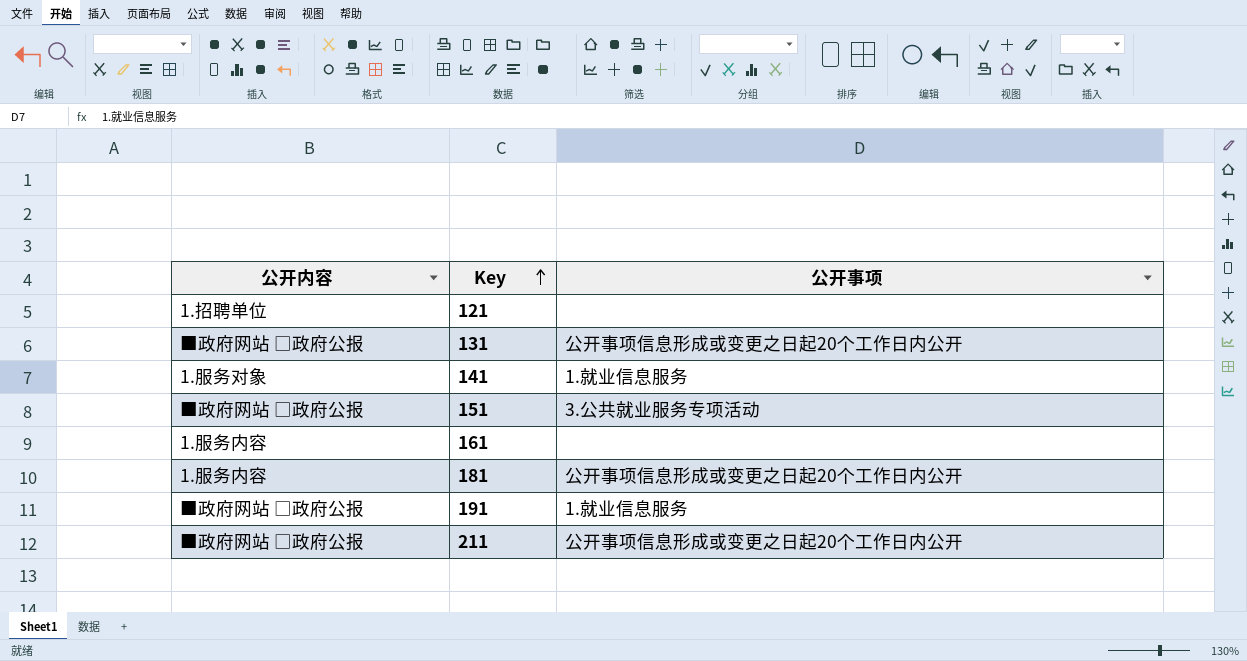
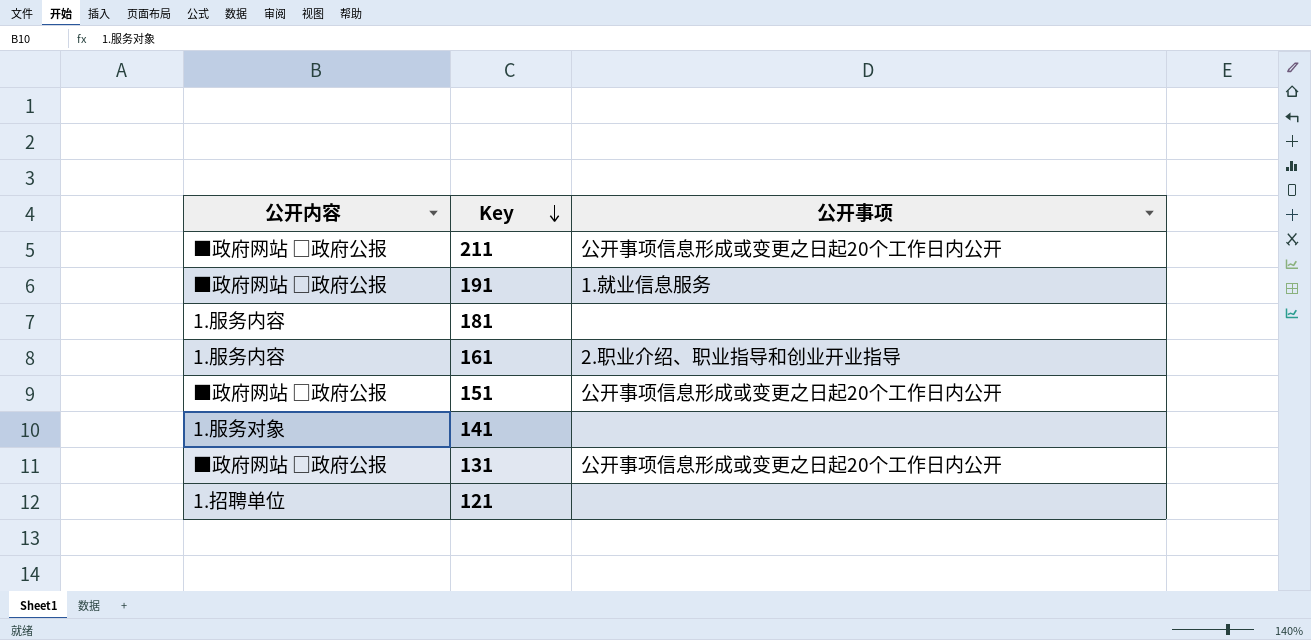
row order: Key ascending -> Key descending
181 | 公开事项: 公开事项信息形成或变更之日起20个工作日内公开 -> none
161 | 公开事项: none -> 2.职业介绍、职业指导和创业开业指导
151 | 公开事项: 3.公共就业服务专项活动 -> 公开事项信息形成或变更之日起20个工作日内公开
141 | 公开事项: 1.就业信息服务 -> none

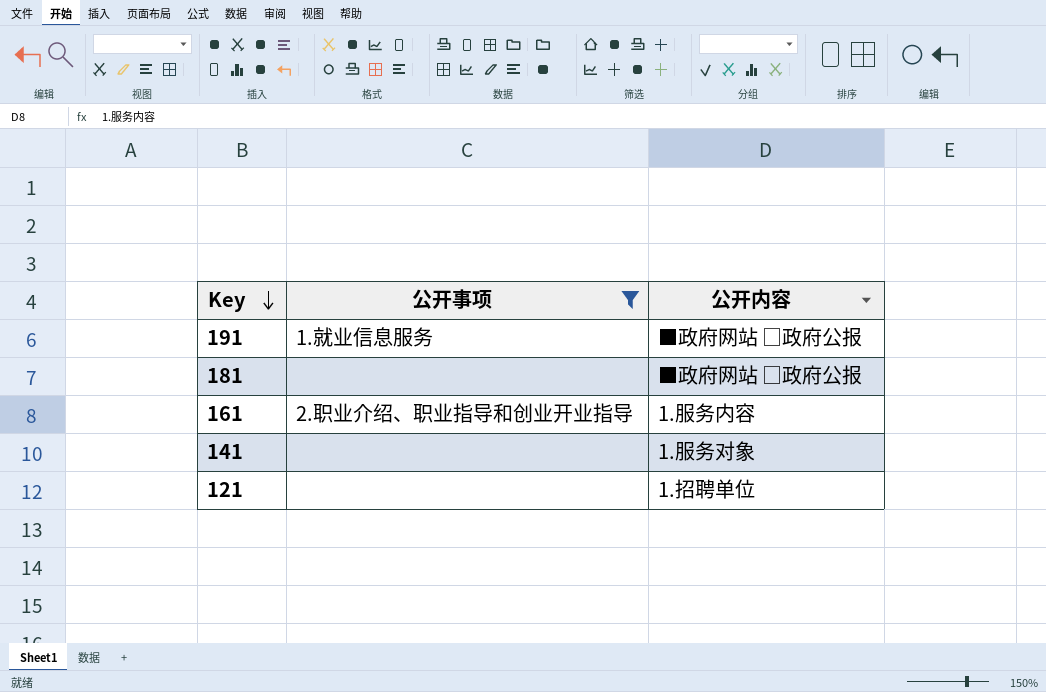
filter: none -> 公开事项 != 公开事项信息形成或变更之日起20个工作日内公开
column 公开内容 | position: 1 -> 3
181 | 公开内容: 1.服务内容 -> ■政府网站 □政府公报

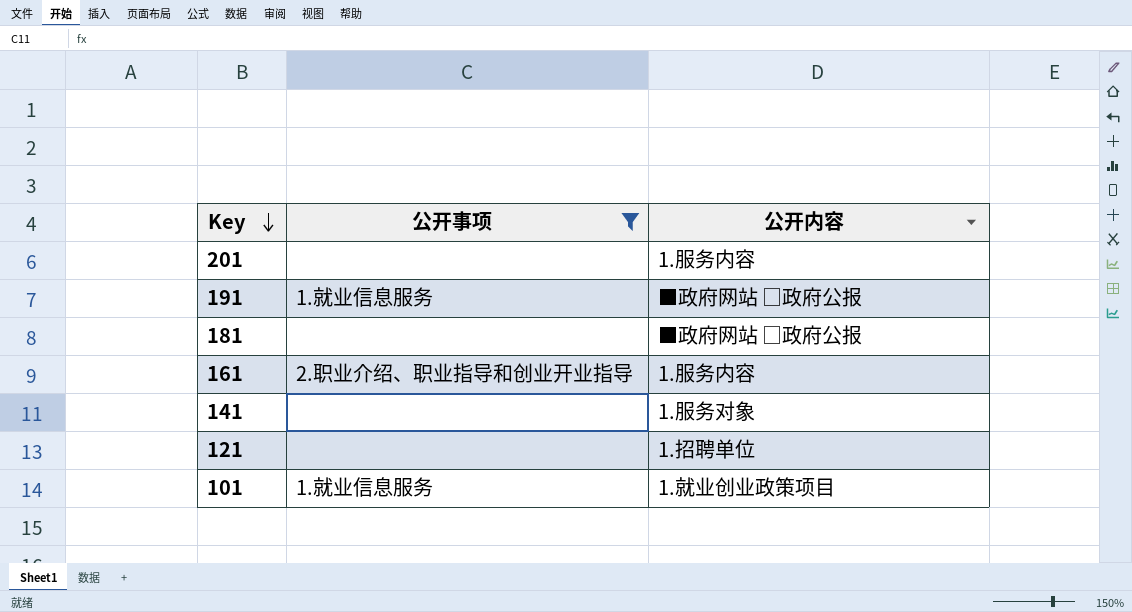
row 201: none -> none | 1.服务内容
row 101: none -> 1.就业信息服务 | 1.就业创业政策项目

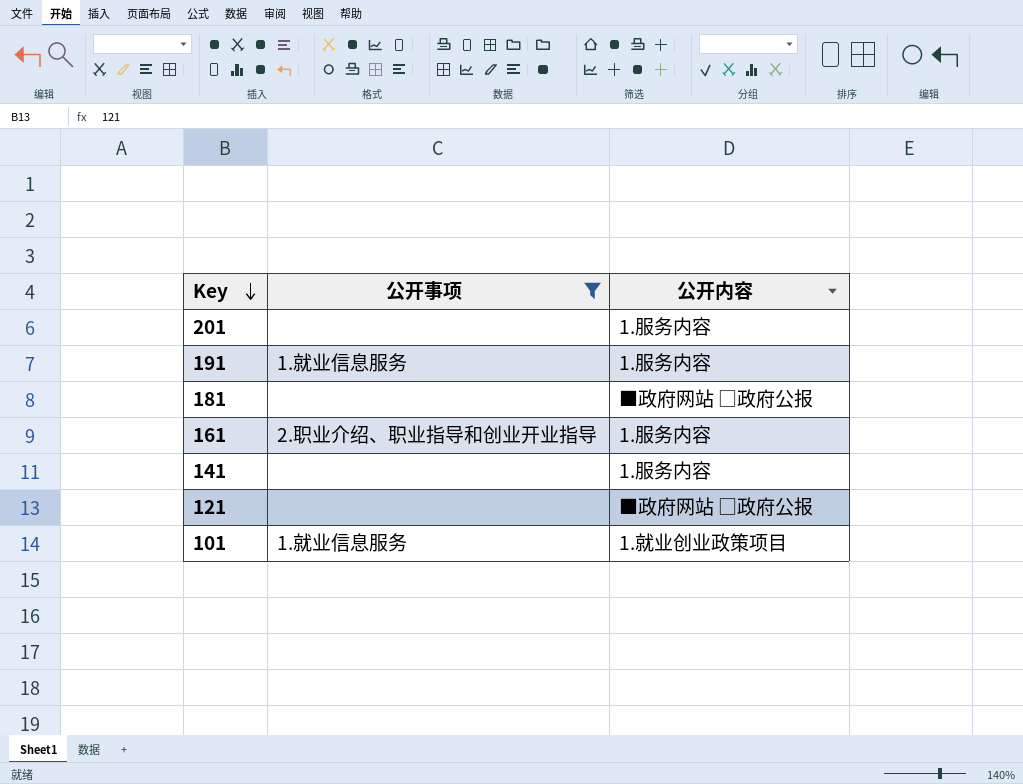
191 | 公开内容: ■政府网站 □政府公报 -> 1.服务内容
141 | 公开内容: 1.服务对象 -> 1.服务内容
121 | 公开内容: 1.招聘单位 -> ■政府网站 □政府公报

